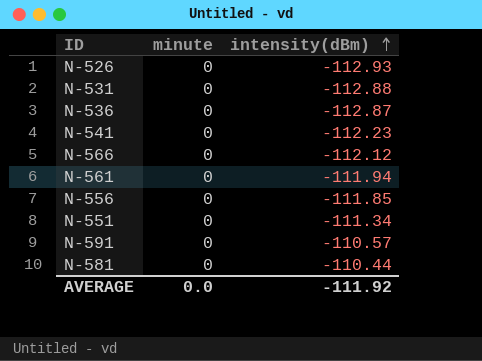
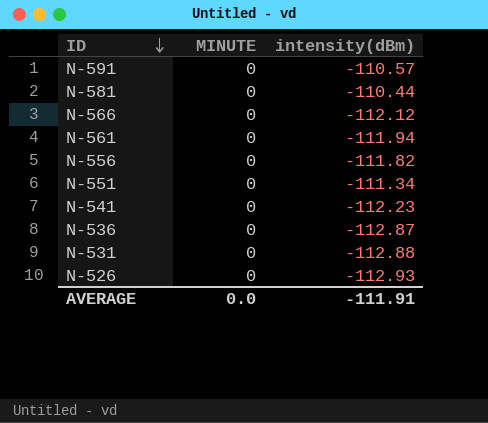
row order: intensity(dBm) ascending -> ID descending
column name: minute -> MINUTE
N-556 | intensity(dBm): -111.85 -> -111.82
AVERAGE | intensity(dBm): -111.92 -> -111.91

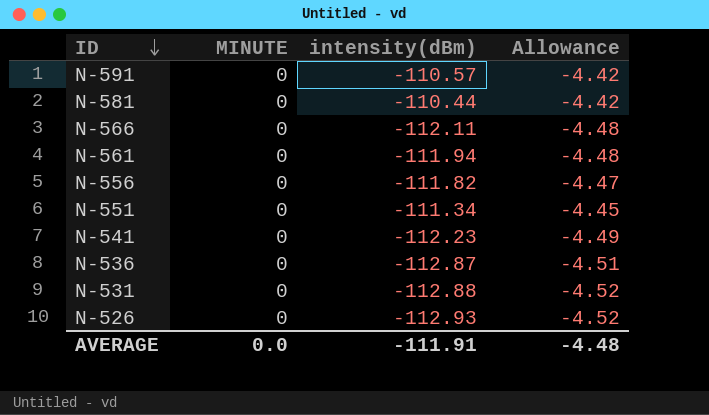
column Allowance | formula: none -> [intensity(dBm)] * 0.04
N-566 | intensity(dBm): -112.12 -> -112.11

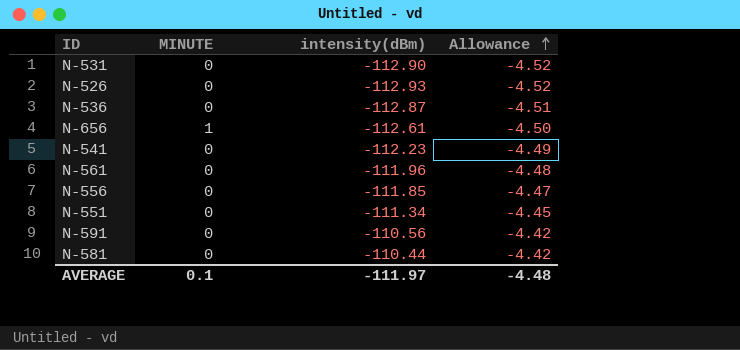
row order: ID descending -> Allowance ascending
row N-566: 0 | -112.11 | -4.48 -> none
N-531 | intensity(dBm): -112.88 -> -112.90
row N-656: none -> 1 | -112.61 | -4.50
N-561 | intensity(dBm): -111.94 -> -111.96
N-556 | intensity(dBm): -111.82 -> -111.85
N-591 | intensity(dBm): -110.57 -> -110.56
AVERAGE | MINUTE: 0.0 -> 0.1
AVERAGE | intensity(dBm): -111.91 -> -111.97

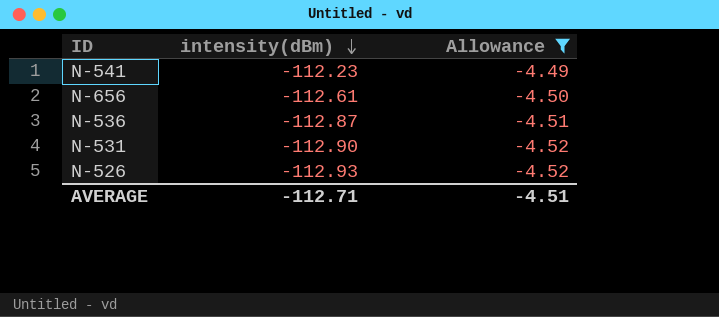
filter: none -> Allowance <= -4.49
row order: Allowance ascending -> intensity(dBm) descending
column MINUTE | position: 2 -> none
AVERAGE | intensity(dBm): -111.97 -> -112.71
AVERAGE | Allowance: -4.48 -> -4.51

